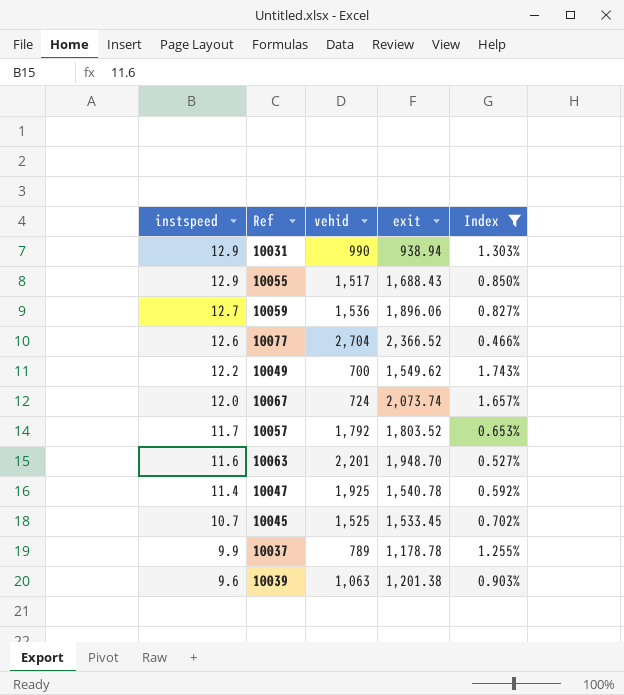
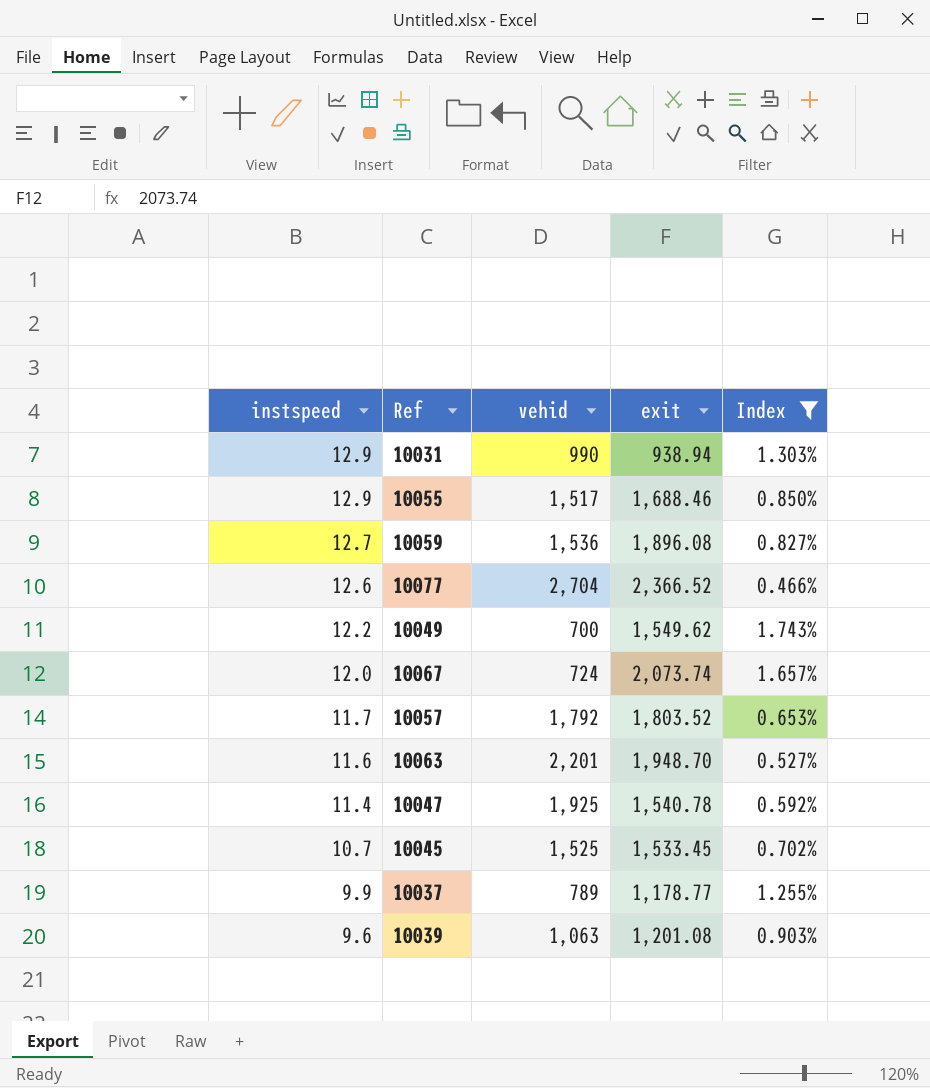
10055 | exit: 1,688.43 -> 1,688.46
10059 | exit: 1,896.06 -> 1,896.08
10037 | exit: 1,178.78 -> 1,178.77
10039 | exit: 1,201.38 -> 1,201.08

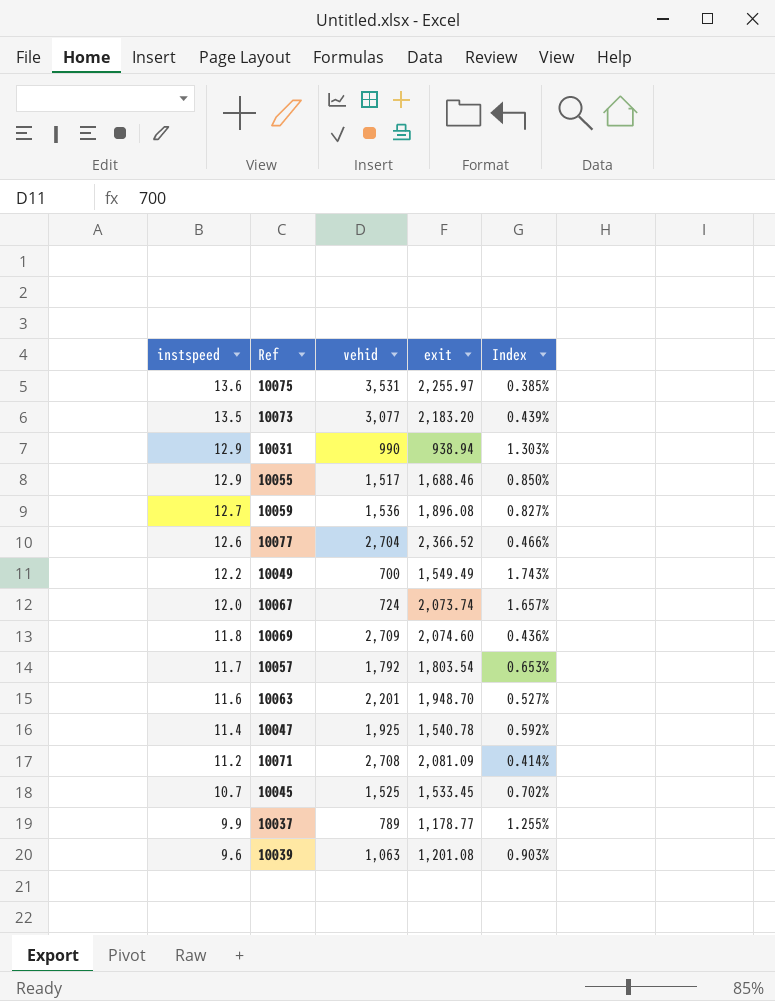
filter: Index >= 0.466% -> none
10049 | exit: 1,549.62 -> 1,549.49
10057 | exit: 1,803.52 -> 1,803.54

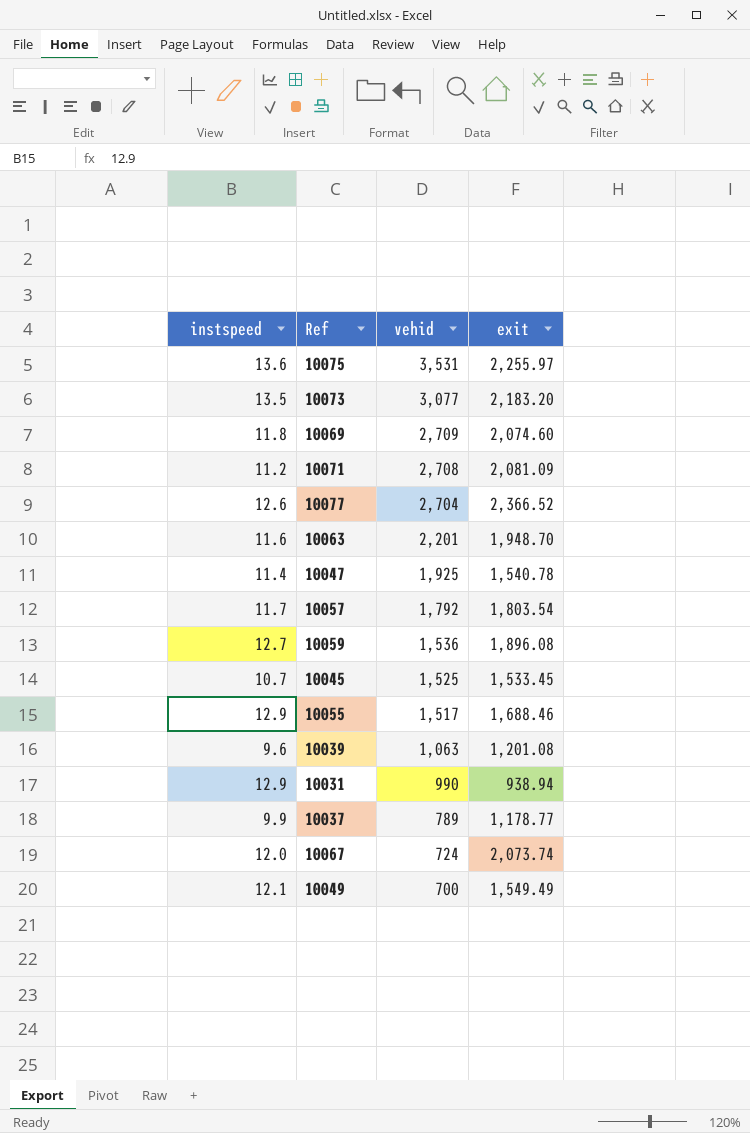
row order: instspeed descending -> vehid descending
column Index | formula: [instspeed] / [vehid] -> none
10049 | instspeed: 12.2 -> 12.1

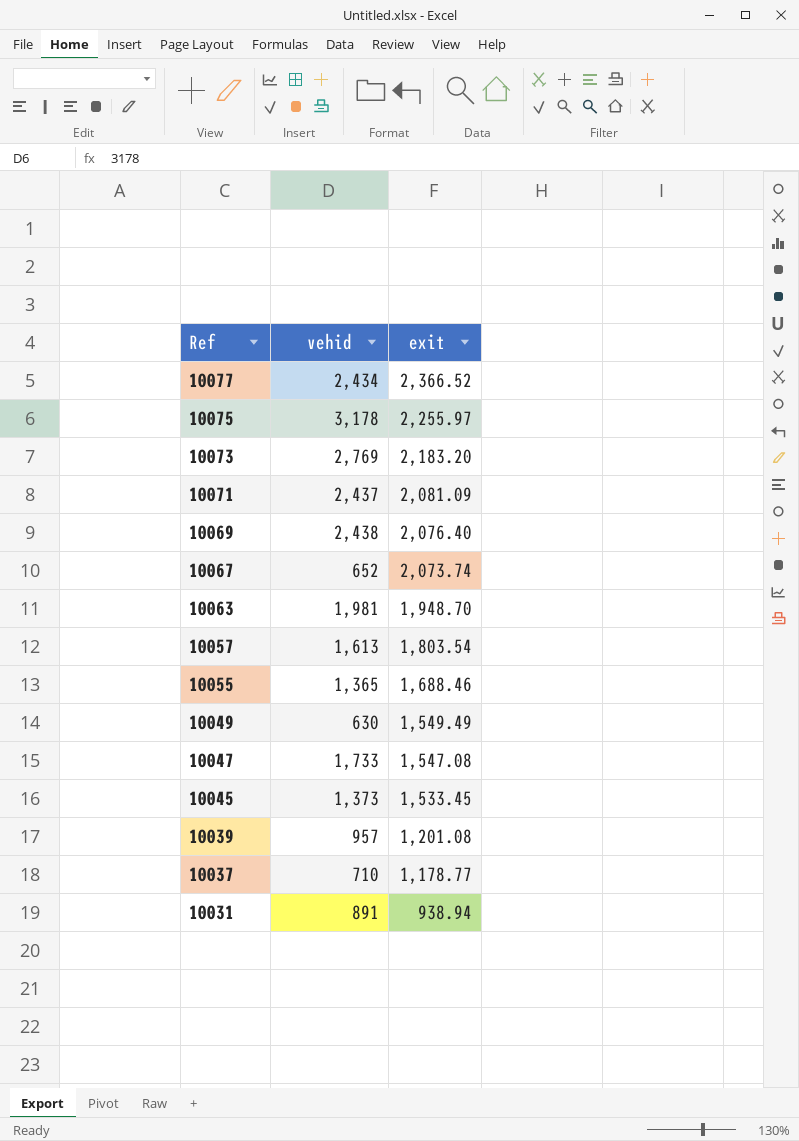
row order: vehid descending -> Ref descending
column instspeed | position: 1 -> none
row 10059: 12.7 | 1,536 | 1,896.08 -> none
10077 | vehid: 2,704 -> 2,434
10075 | vehid: 3,531 -> 3,178
10073 | vehid: 3,077 -> 2,769
10071 | vehid: 2,708 -> 2,437
10069 | vehid: 2,709 -> 2,438
10069 | exit: 2,074.60 -> 2,076.40
10067 | vehid: 724 -> 652
10063 | vehid: 2,201 -> 1,981
10057 | vehid: 1,792 -> 1,613
10055 | vehid: 1,517 -> 1,365
10049 | vehid: 700 -> 630
10047 | vehid: 1,925 -> 1,733
10047 | exit: 1,540.78 -> 1,547.08
10045 | vehid: 1,525 -> 1,373
10039 | vehid: 1,063 -> 957
10037 | vehid: 789 -> 710
10031 | vehid: 990 -> 891

